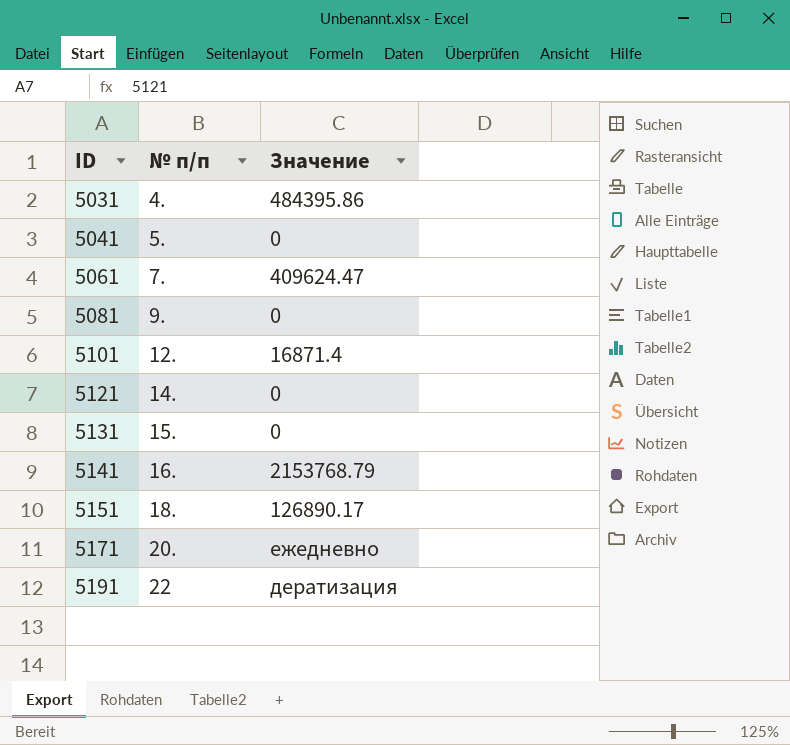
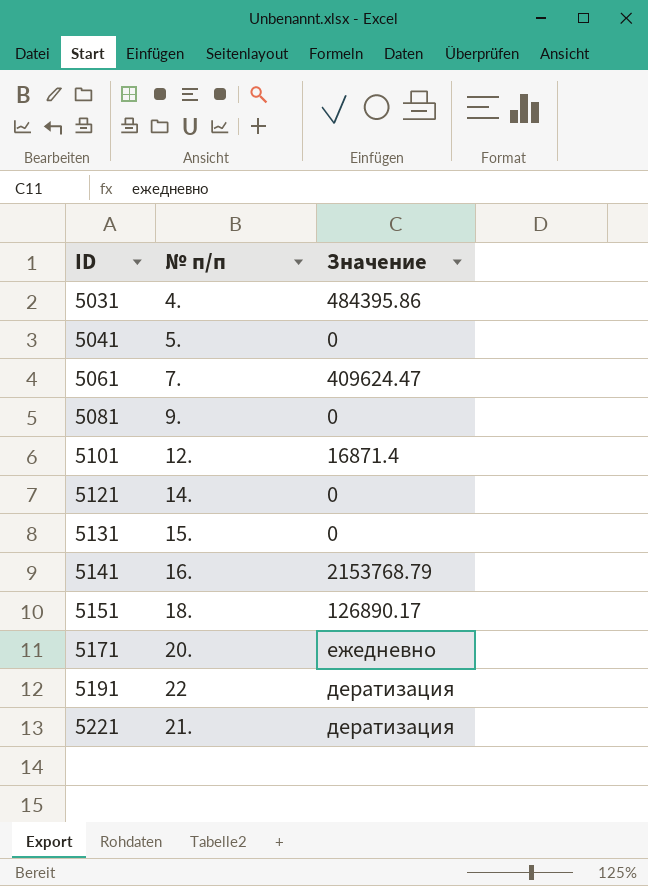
row 5221: none -> 21. | дератизация

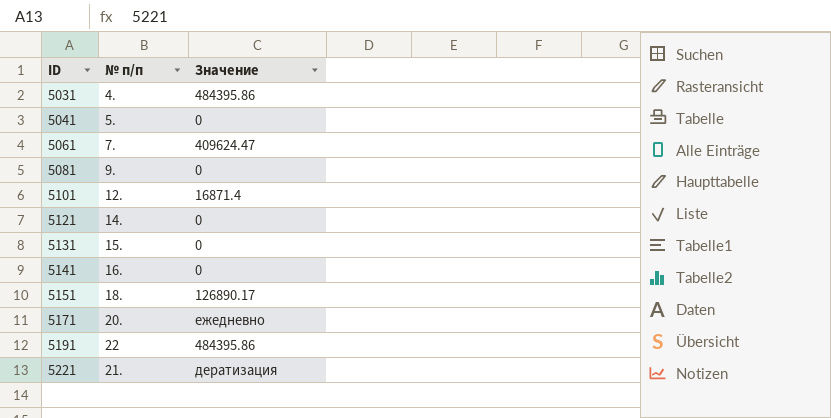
5141 | Значение: 2153768.79 -> 0
5191 | Значение: дератизация -> 484395.86

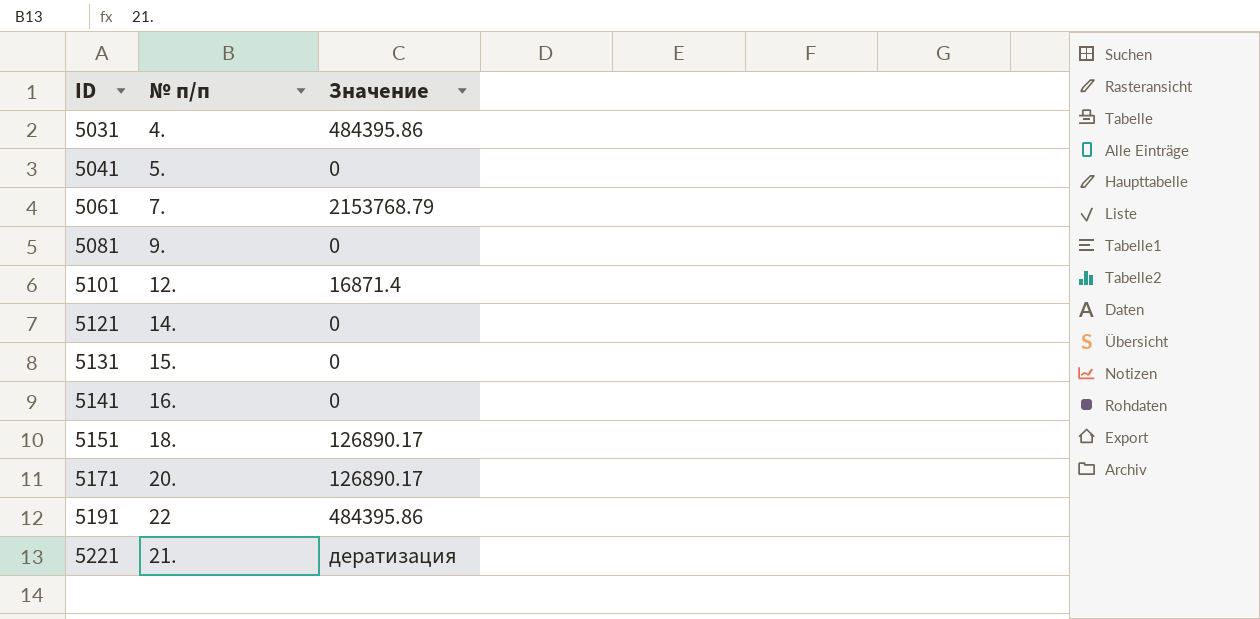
5061 | Значение: 409624.47 -> 2153768.79
5171 | Значение: ежедневно -> 126890.17

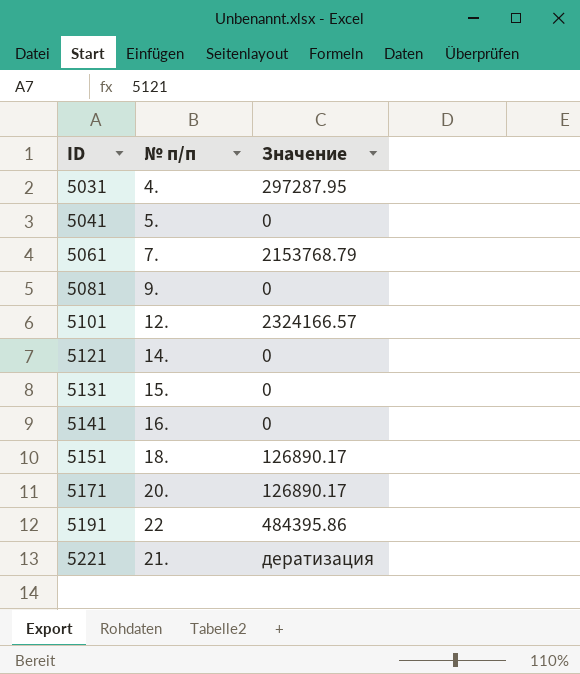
5031 | Значение: 484395.86 -> 297287.95
5101 | Значение: 16871.4 -> 2324166.57

